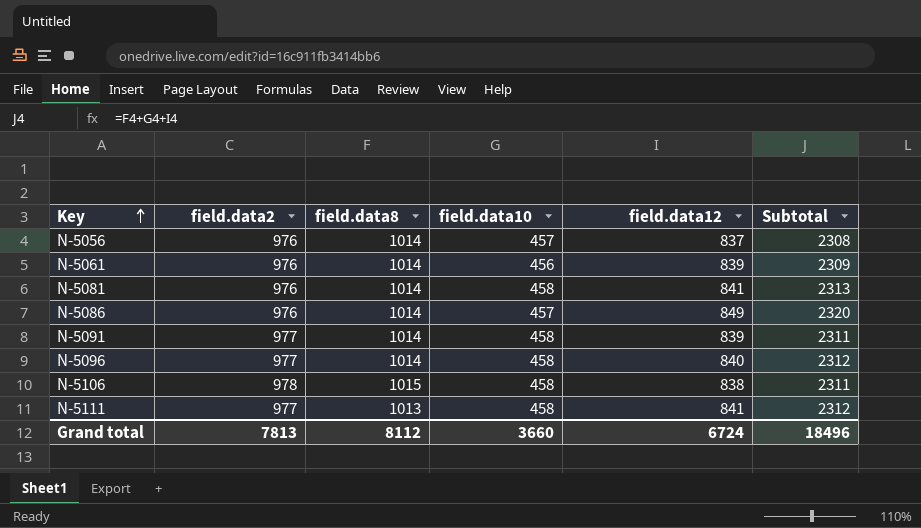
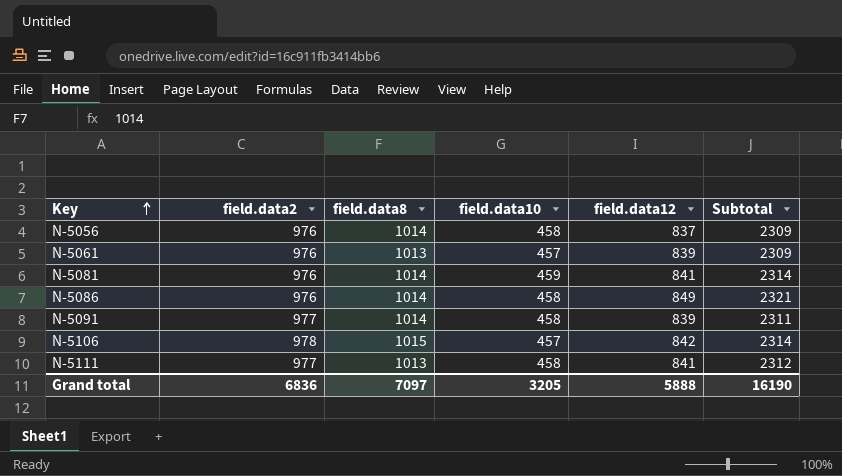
row N-5096: 977 | 1014 | 458 | 840 | 2312 -> none
N-5056 | field.data10: 457 -> 458
N-5056 | Subtotal: 2308 -> 2309
N-5061 | field.data8: 1014 -> 1013
N-5061 | field.data10: 456 -> 457
N-5081 | field.data10: 458 -> 459
N-5081 | Subtotal: 2313 -> 2314
N-5086 | field.data10: 457 -> 458
N-5086 | Subtotal: 2320 -> 2321
N-5106 | field.data10: 458 -> 457
N-5106 | field.data12: 838 -> 842
N-5106 | Subtotal: 2311 -> 2314
Grand total | field.data2: 7813 -> 6836
Grand total | field.data8: 8112 -> 7097
Grand total | field.data10: 3660 -> 3205
Grand total | field.data12: 6724 -> 5888
Grand total | Subtotal: 18496 -> 16190

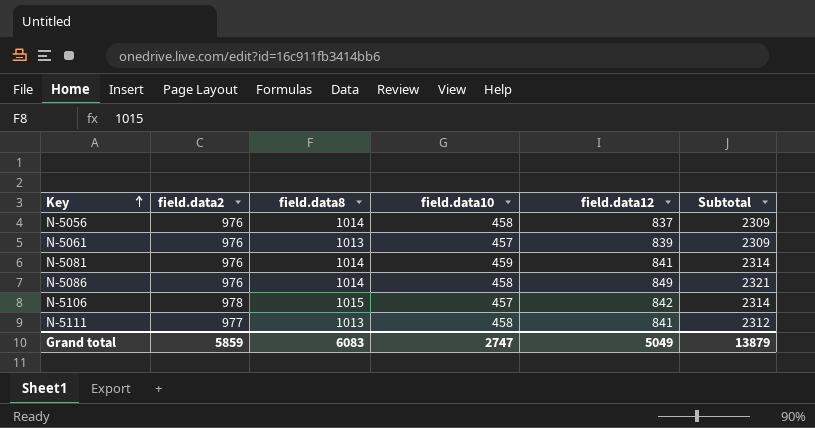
row N-5091: 977 | 1014 | 458 | 839 | 2311 -> none
Grand total | field.data2: 6836 -> 5859
Grand total | field.data8: 7097 -> 6083
Grand total | field.data10: 3205 -> 2747
Grand total | field.data12: 5888 -> 5049
Grand total | Subtotal: 16190 -> 13879

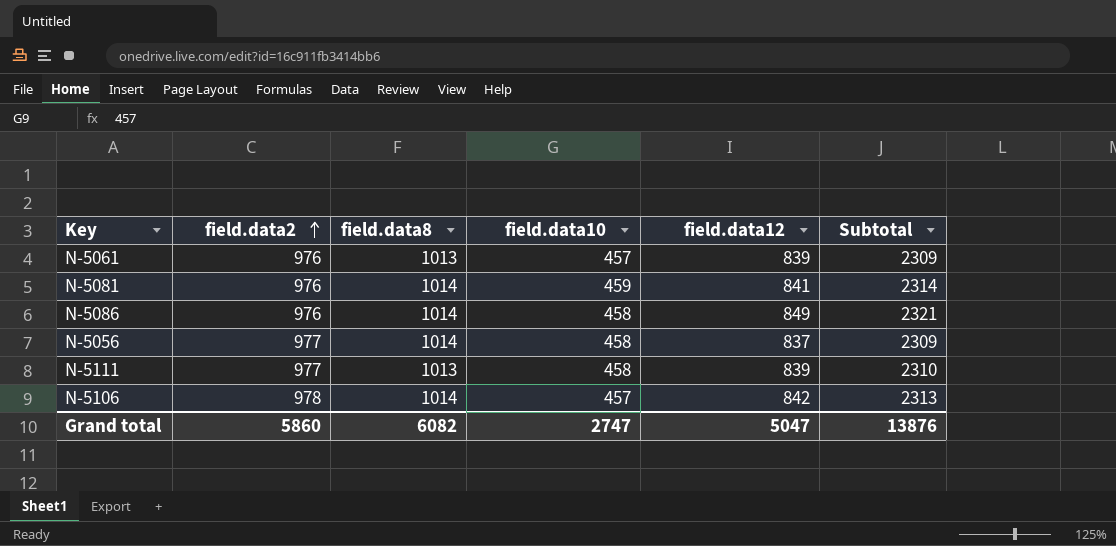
row order: Key ascending -> field.data2 ascending
N-5056 | field.data2: 976 -> 977
N-5111 | field.data12: 841 -> 839
N-5111 | Subtotal: 2312 -> 2310
N-5106 | field.data8: 1015 -> 1014
N-5106 | Subtotal: 2314 -> 2313
Grand total | field.data2: 5859 -> 5860
Grand total | field.data8: 6083 -> 6082
Grand total | field.data12: 5049 -> 5047
Grand total | Subtotal: 13879 -> 13876

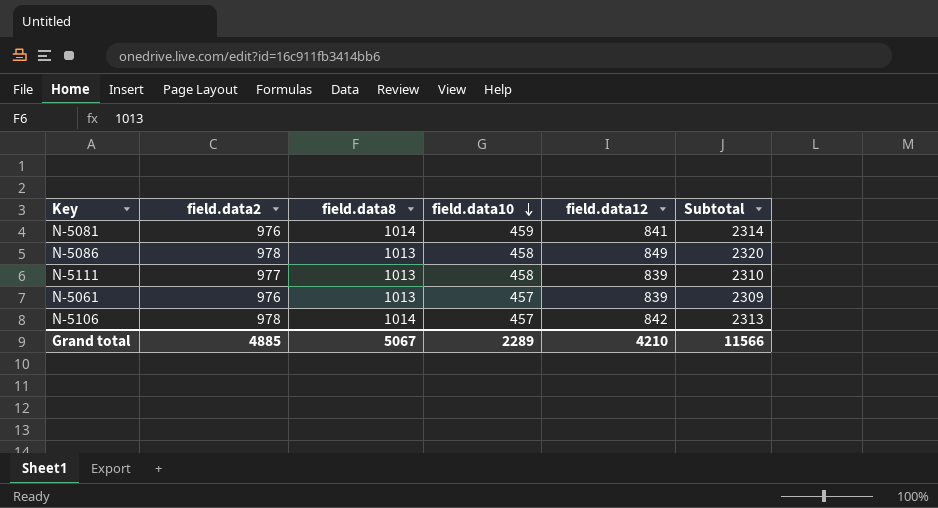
row order: field.data2 ascending -> field.data10 descending
row N-5056: 977 | 1014 | 458 | 837 | 2309 -> none
N-5086 | field.data2: 976 -> 978
N-5086 | field.data8: 1014 -> 1013
N-5086 | Subtotal: 2321 -> 2320
Grand total | field.data2: 5860 -> 4885
Grand total | field.data8: 6082 -> 5067
Grand total | field.data10: 2747 -> 2289
Grand total | field.data12: 5047 -> 4210
Grand total | Subtotal: 13876 -> 11566

